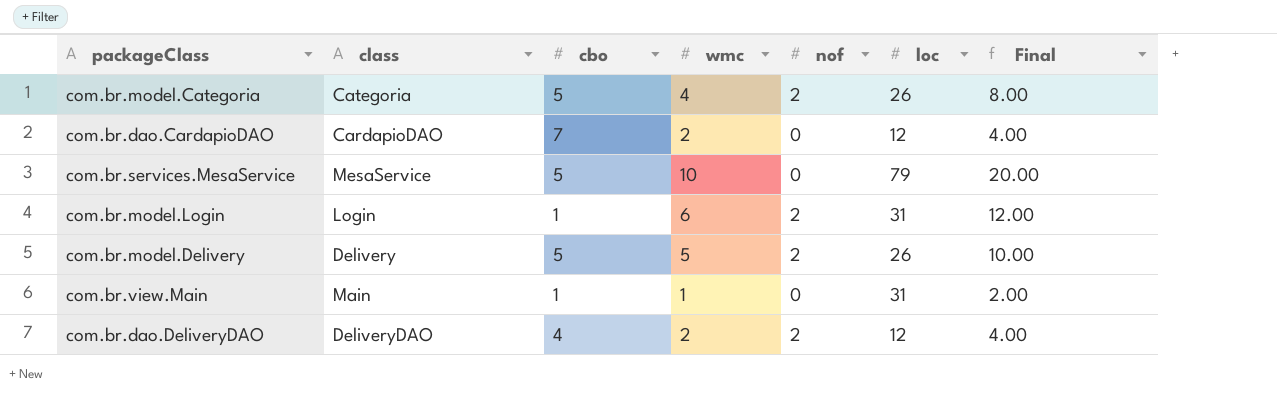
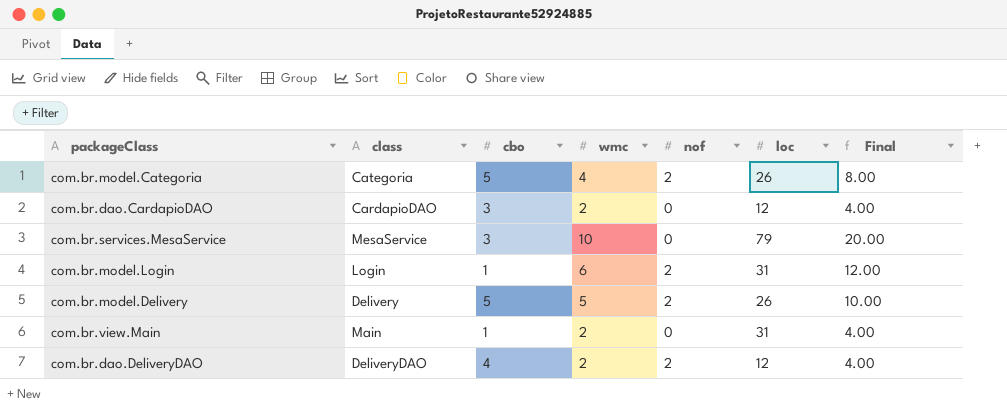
com.br.dao.CardapioDAO | cbo: 7 -> 3
com.br.services.MesaService | cbo: 5 -> 3
com.br.view.Main | wmc: 1 -> 2
com.br.view.Main | Final: 2.00 -> 4.00

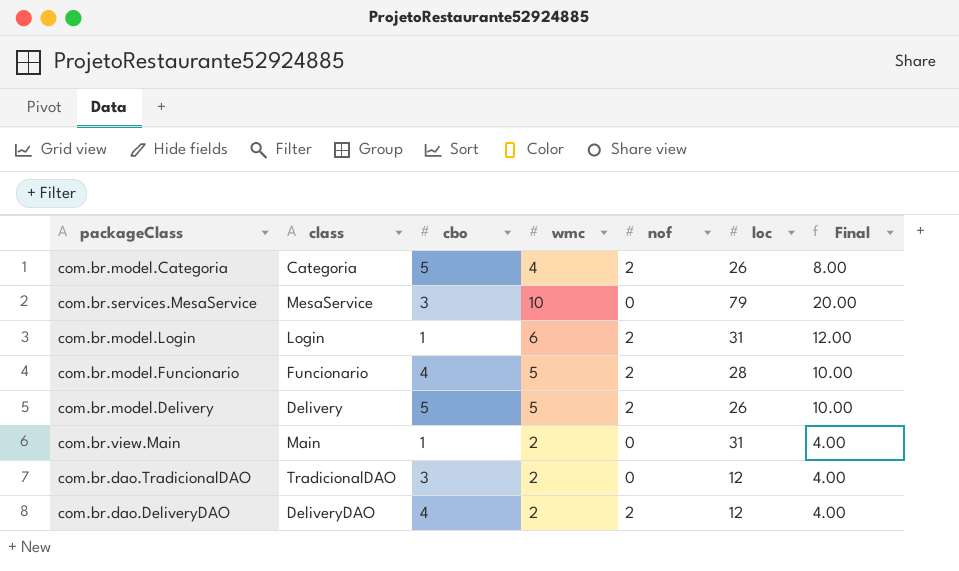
row com.br.dao.CardapioDAO: CardapioDAO | 3 | 2 | 0 | 12 | 4.00 -> none
row com.br.model.Funcionario: none -> Funcionario | 4 | 5 | 2 | 28 | 10.00
row com.br.dao.TradicionalDAO: none -> TradicionalDAO | 3 | 2 | 0 | 12 | 4.00

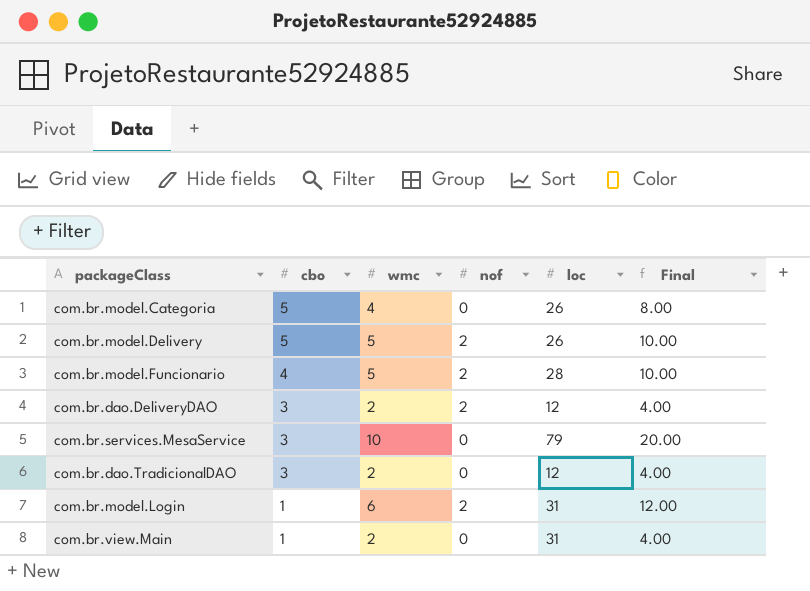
row order: none -> cbo descending
column class | position: 2 -> none
com.br.model.Categoria | nof: 2 -> 0
com.br.dao.DeliveryDAO | cbo: 4 -> 3

